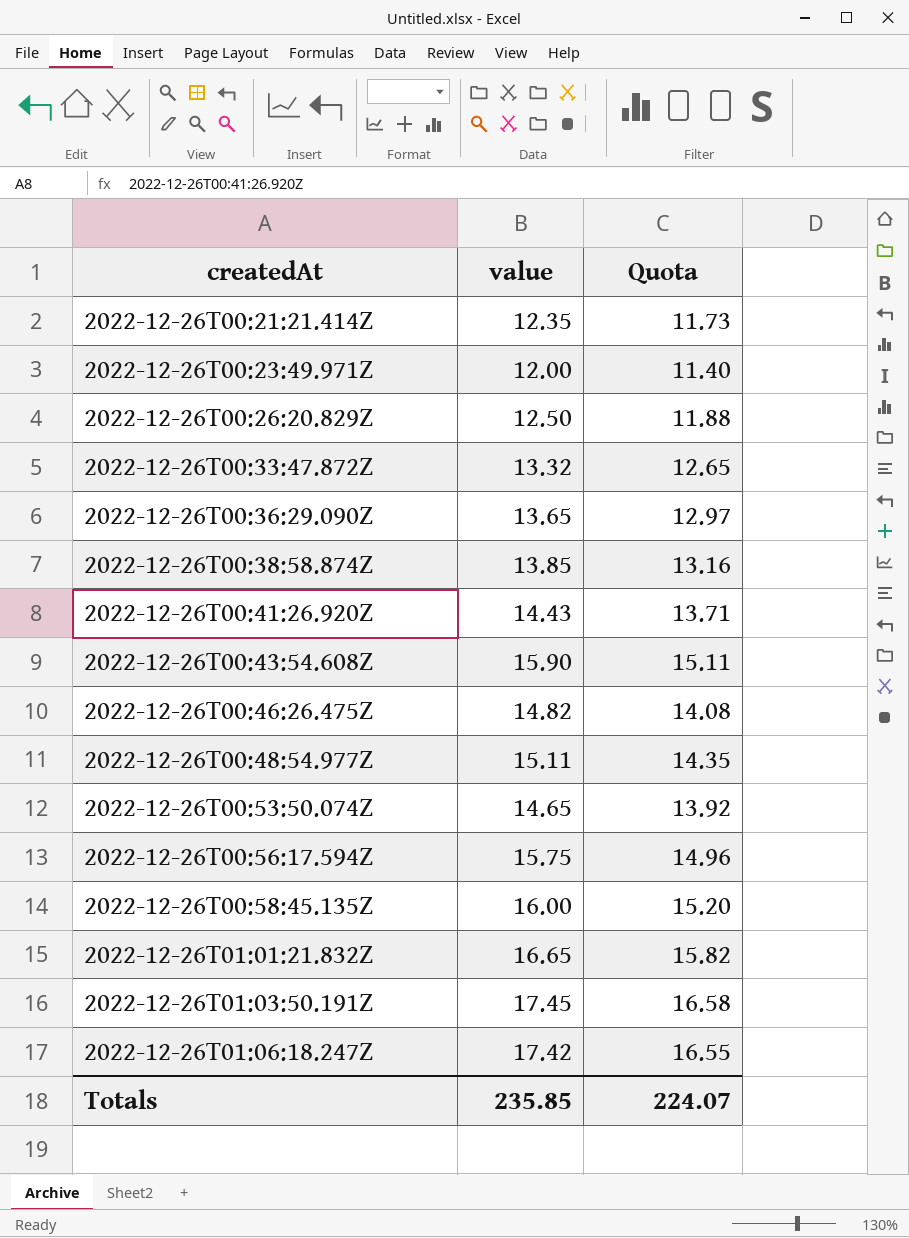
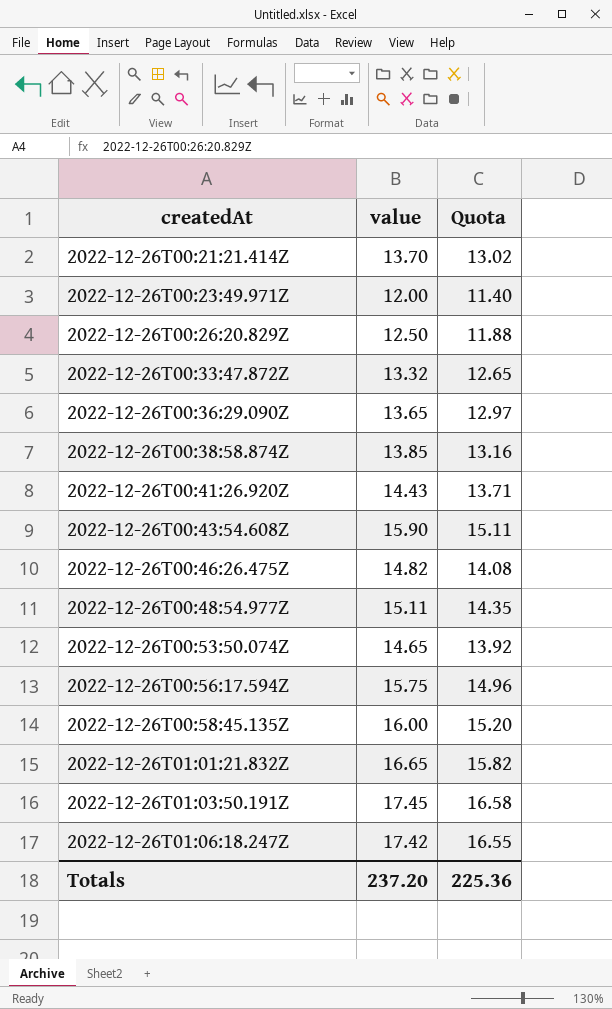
2022-12-26T00:21:21.414Z | value: 12.35 -> 13.70
2022-12-26T00:21:21.414Z | Quota: 11.73 -> 13.02
Totals | value: 235.85 -> 237.20
Totals | Quota: 224.07 -> 225.36

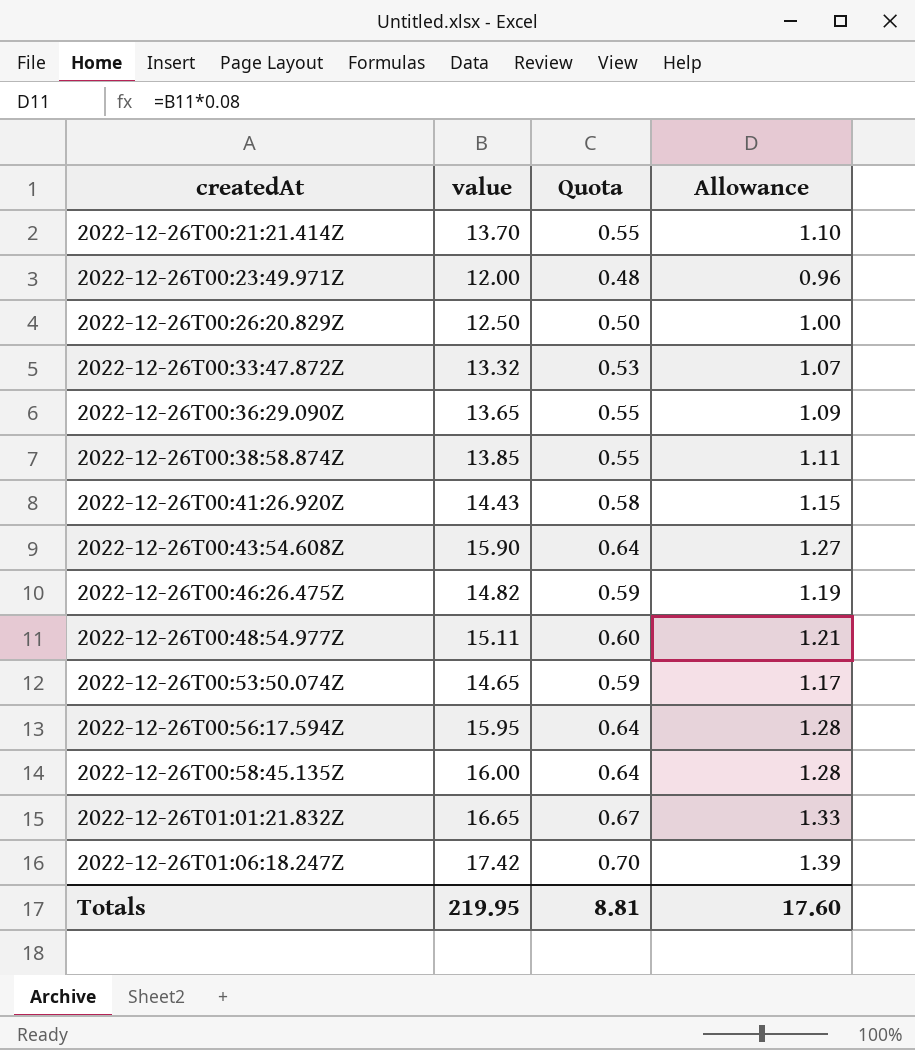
column Quota | formula: [value] * 0.95 -> [value] * 0.04
column Allowance | formula: none -> [value] * 0.08
row 2022-12-26T01:03:50.191Z: 17.45 | 16.58 -> none
2022-12-26T00:56:17.594Z | value: 15.75 -> 15.95
Totals | value: 237.20 -> 219.95
Totals | Quota: 225.36 -> 8.81

